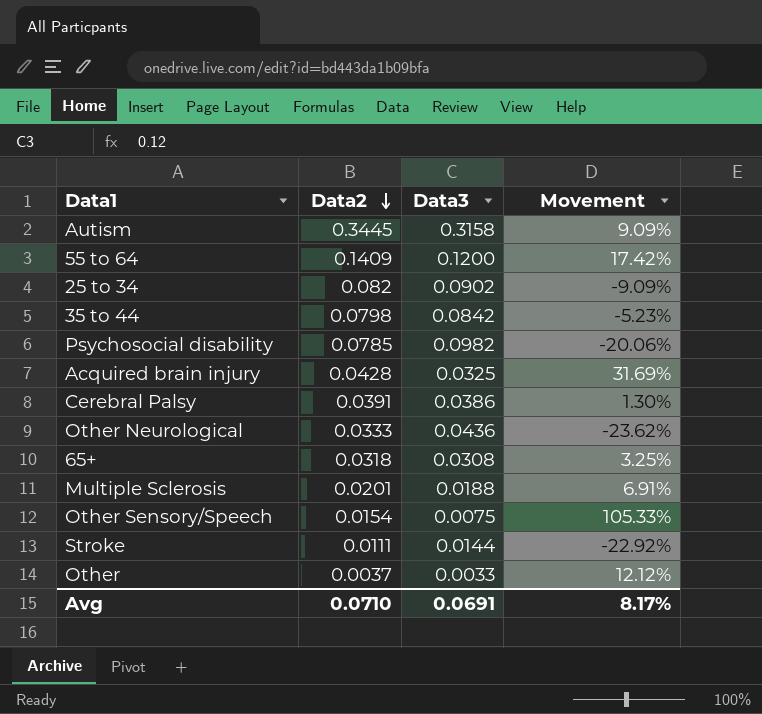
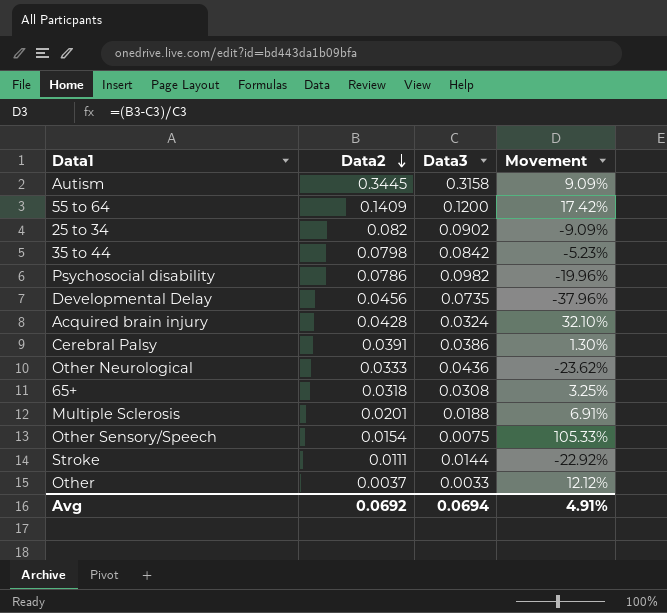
Psychosocial disability | Data2: 0.0785 -> 0.0786
Psychosocial disability | Movement: -20.06% -> -19.96%
row Developmental Delay: none -> 0.0456 | 0.0735 | -37.96%
Acquired brain injury | Data3: 0.0325 -> 0.0324
Acquired brain injury | Movement: 31.69% -> 32.10%
Avg | Data2: 0.0710 -> 0.0692
Avg | Data3: 0.0691 -> 0.0694
Avg | Movement: 8.17% -> 4.91%

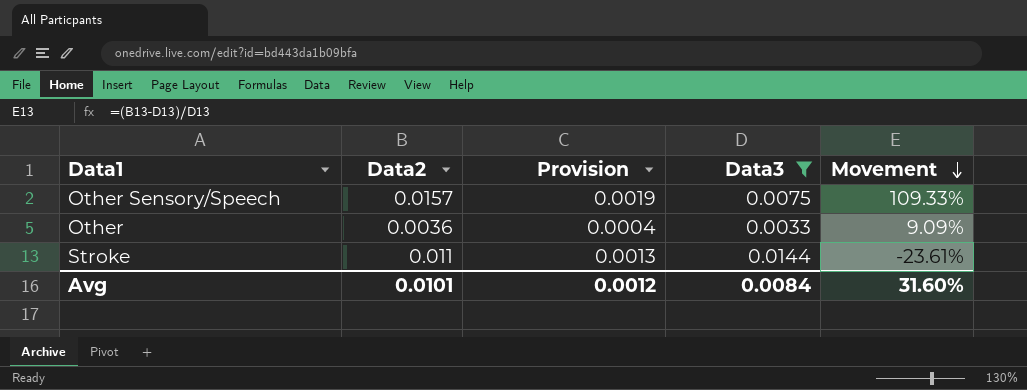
filter: none -> Data3 <= 0.0144
row order: Data2 descending -> Movement descending
column Provision | formula: none -> [Data2] * 0.12
Other Sensory/Speech | Data2: 0.0154 -> 0.0157
Other Sensory/Speech | Movement: 105.33% -> 109.33%
Other | Data2: 0.0037 -> 0.0036
Other | Movement: 12.12% -> 9.09%
Stroke | Data2: 0.0111 -> 0.011
Stroke | Movement: -22.92% -> -23.61%
Avg | Data2: 0.0692 -> 0.0101
Avg | Data3: 0.0694 -> 0.0084
Avg | Movement: 4.91% -> 31.60%

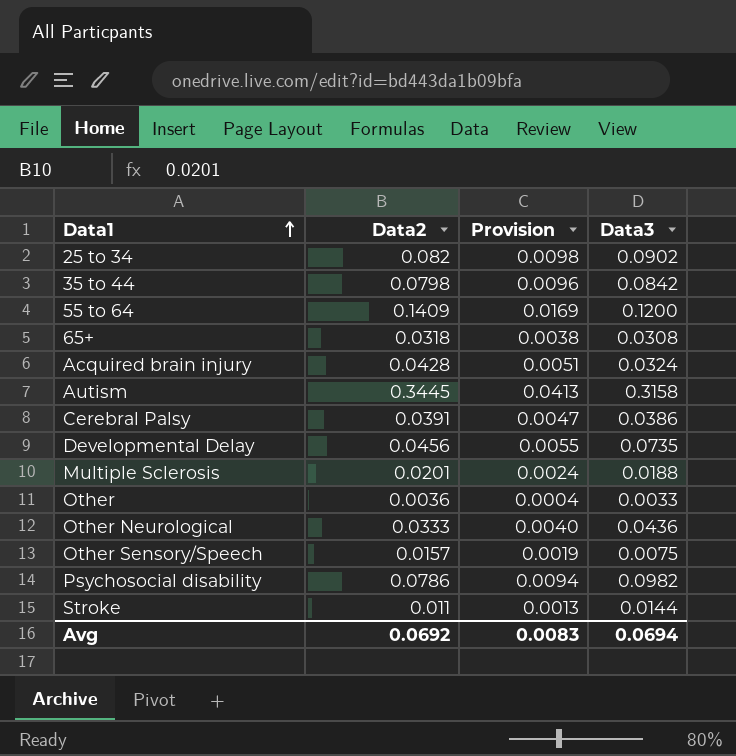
filter: Data3 <= 0.0144 -> none
row order: Movement descending -> Data1 ascending
column Movement | formula: ([Data2] - [Data3]) / [Data3] -> none
Avg | Data2: 0.0101 -> 0.0692
Avg | Provision: 0.0012 -> 0.0083
Avg | Data3: 0.0084 -> 0.0694

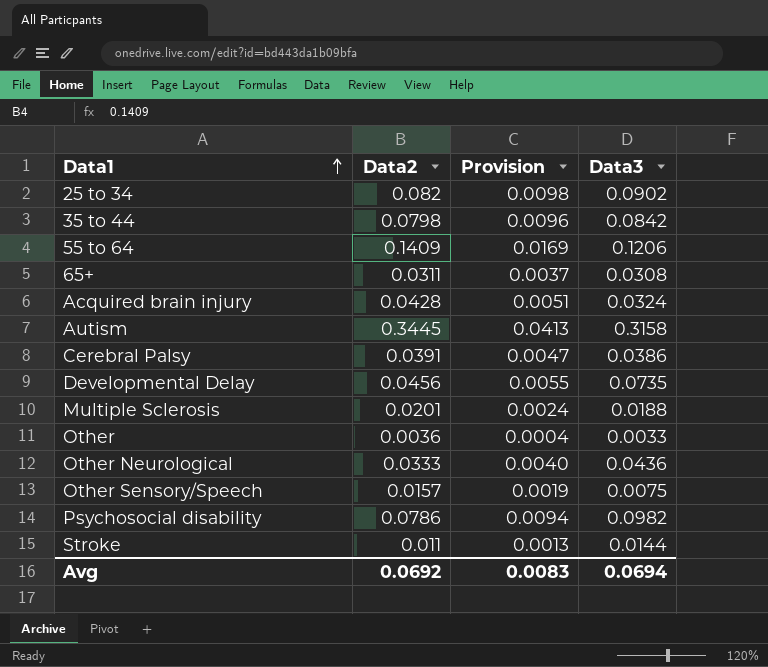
55 to 64 | Data3: 0.1200 -> 0.1206
65+ | Data2: 0.0318 -> 0.0311
65+ | Provision: 0.0038 -> 0.0037

